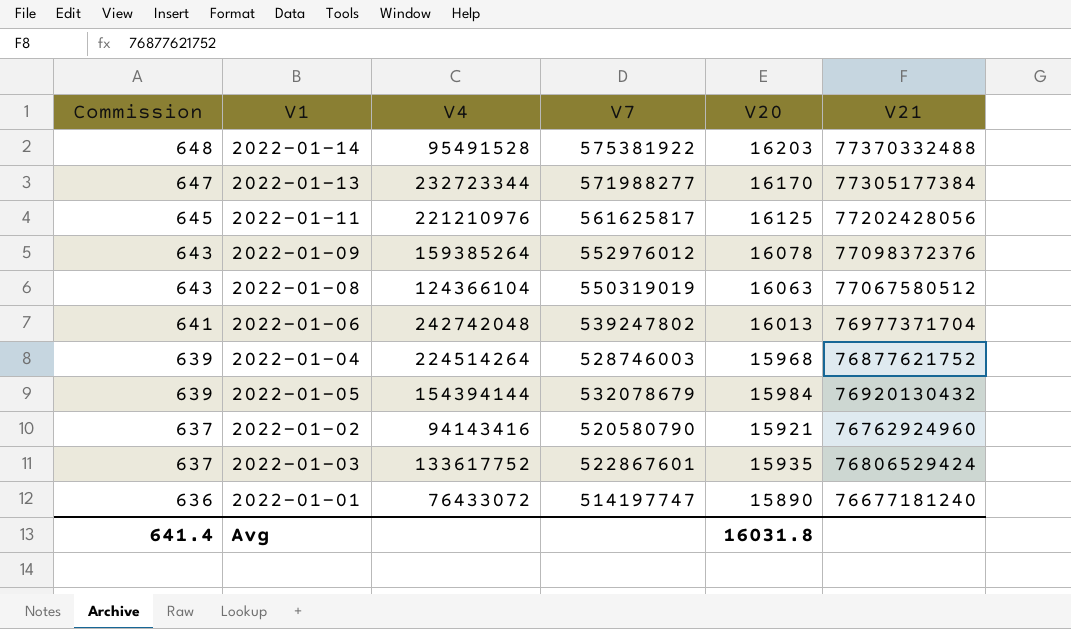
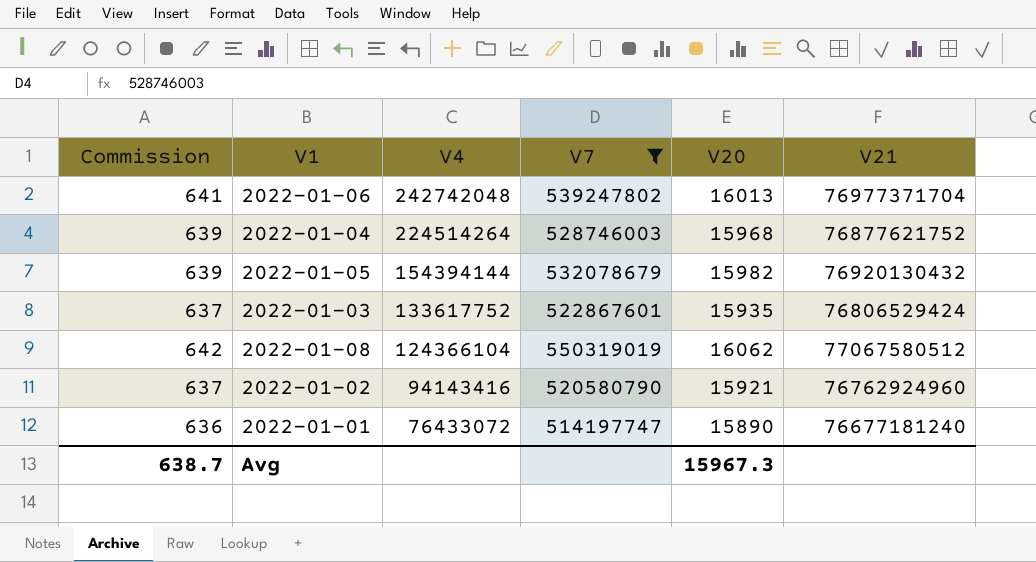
filter: none -> V7 <= 550319019
row order: Commission descending -> V4 descending
2022-01-05 | V20: 15984 -> 15982
2022-01-08 | Commission: 643 -> 642
2022-01-08 | V20: 16063 -> 16062
Avg | Commission: 641.4 -> 638.7
Avg | V20: 16031.8 -> 15967.3

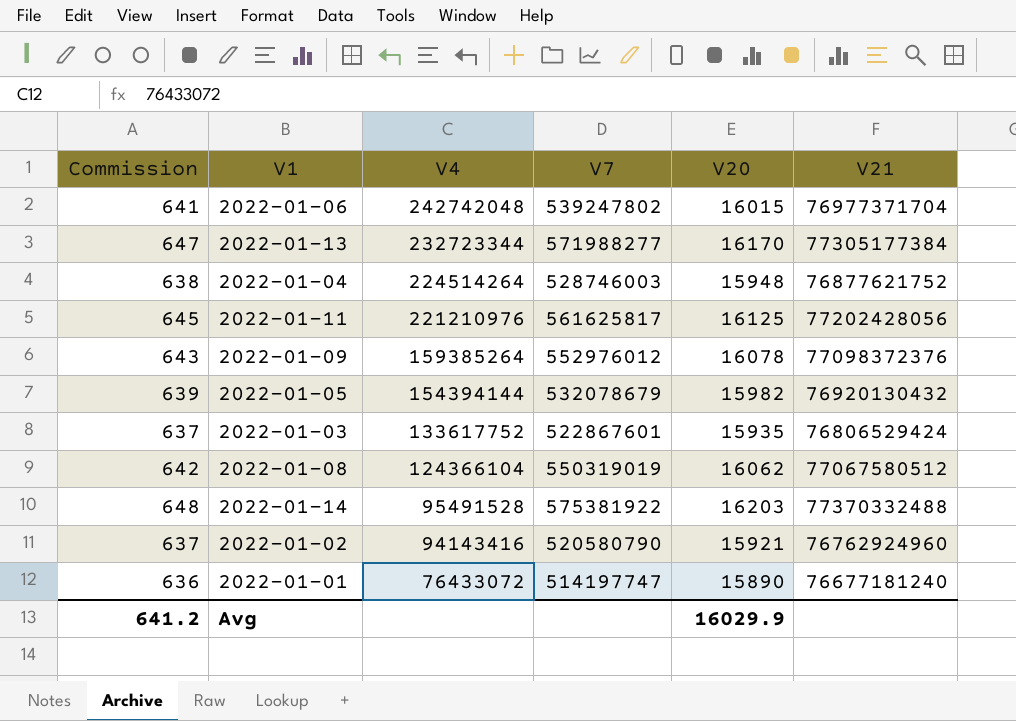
filter: V7 <= 550319019 -> none
2022-01-06 | V20: 16013 -> 16015
2022-01-04 | Commission: 639 -> 638
2022-01-04 | V20: 15968 -> 15948
Avg | Commission: 638.7 -> 641.2
Avg | V20: 15967.3 -> 16029.9

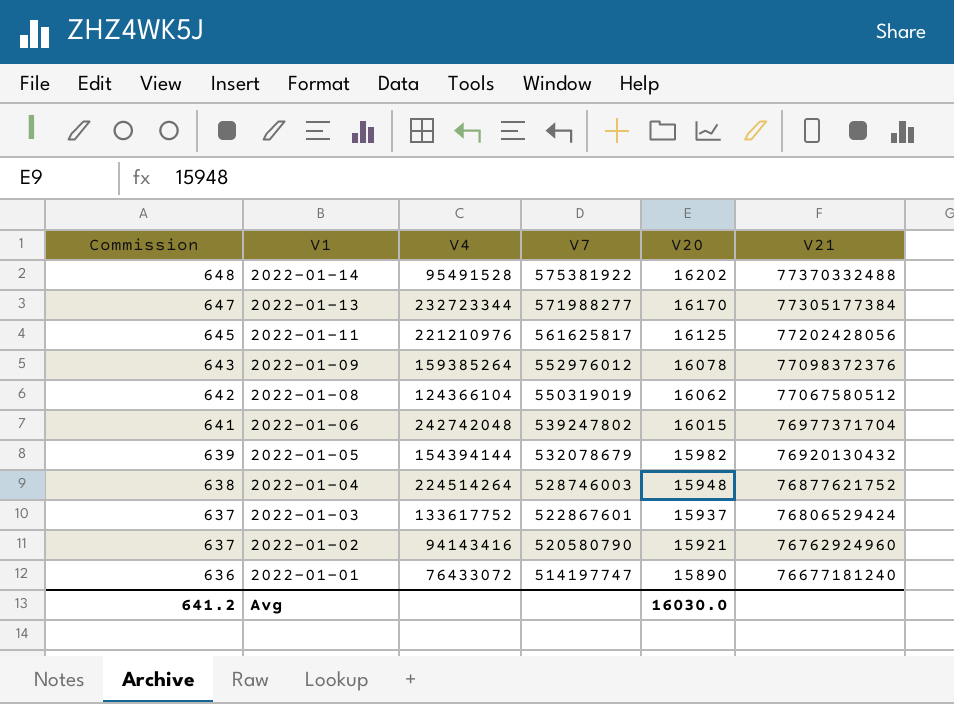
row order: V4 descending -> Commission descending
2022-01-14 | V20: 16203 -> 16202
2022-01-03 | V20: 15935 -> 15937
Avg | V20: 16029.9 -> 16030.0

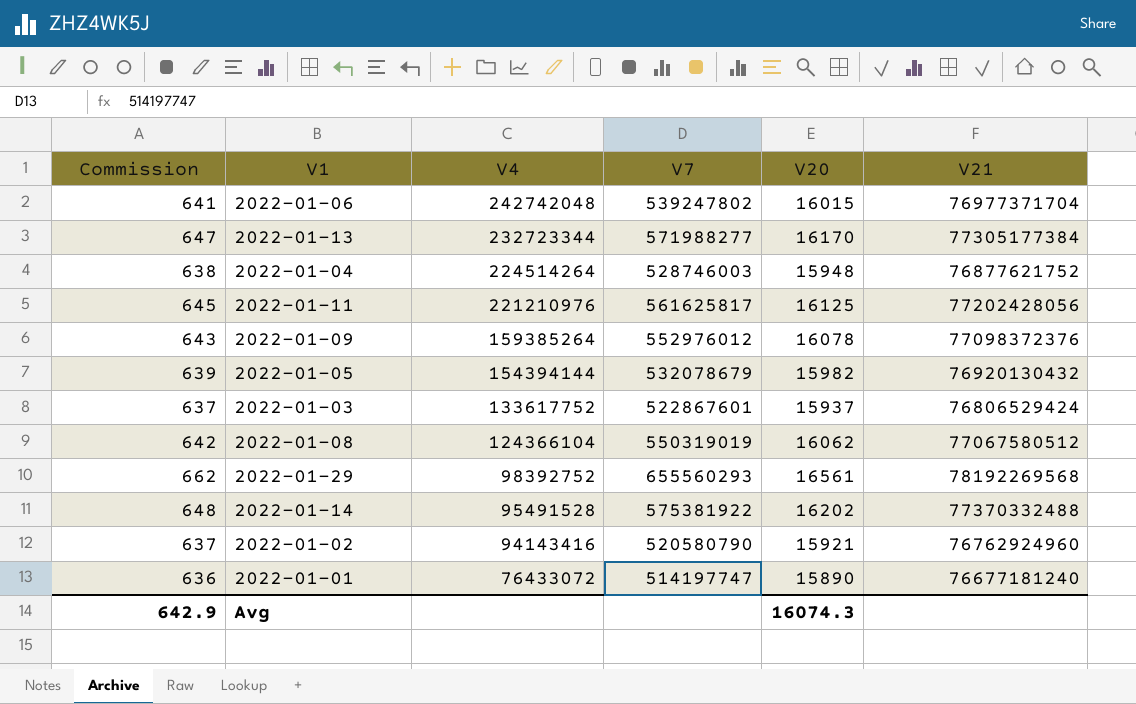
row order: Commission descending -> V4 descending
row 2022-01-29: none -> 662 | 98392752 | 655560293 | 16561 | 78192269568
Avg | Commission: 641.2 -> 642.9
Avg | V20: 16030.0 -> 16074.3

